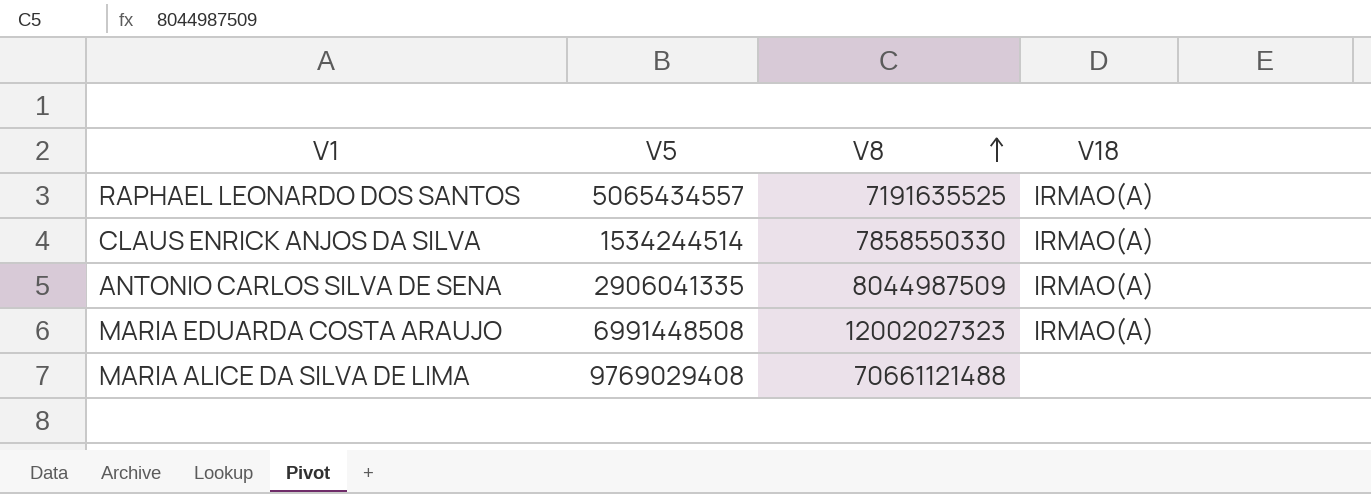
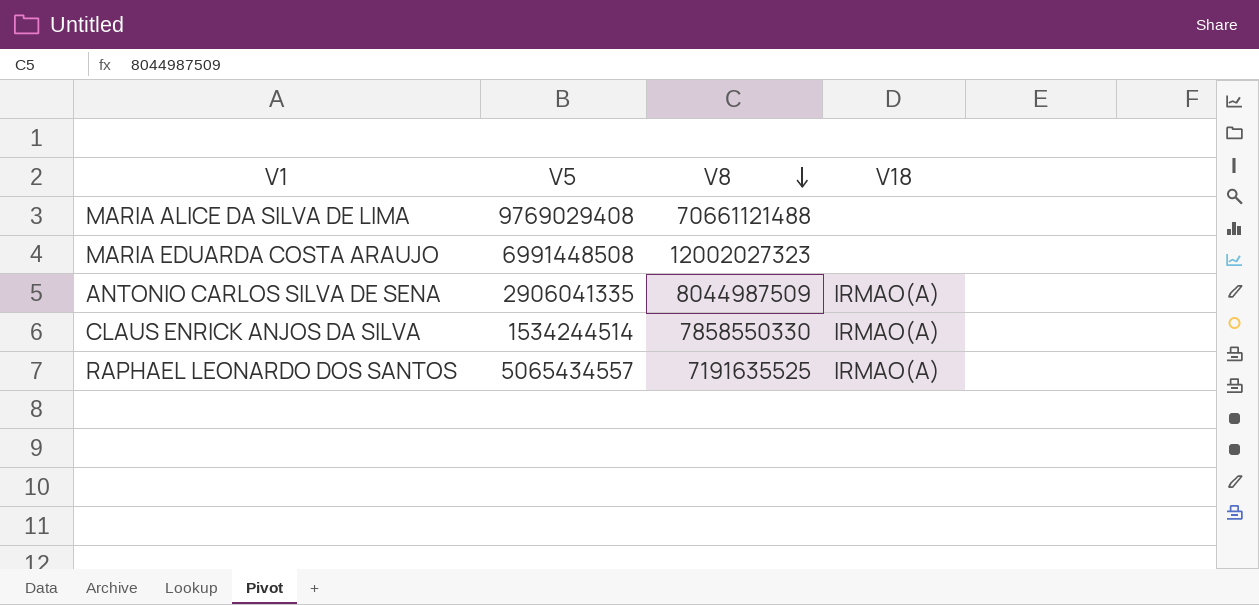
row order: V8 ascending -> V8 descending
MARIA EDUARDA COSTA ARAUJO | V18: IRMAO(A) -> none

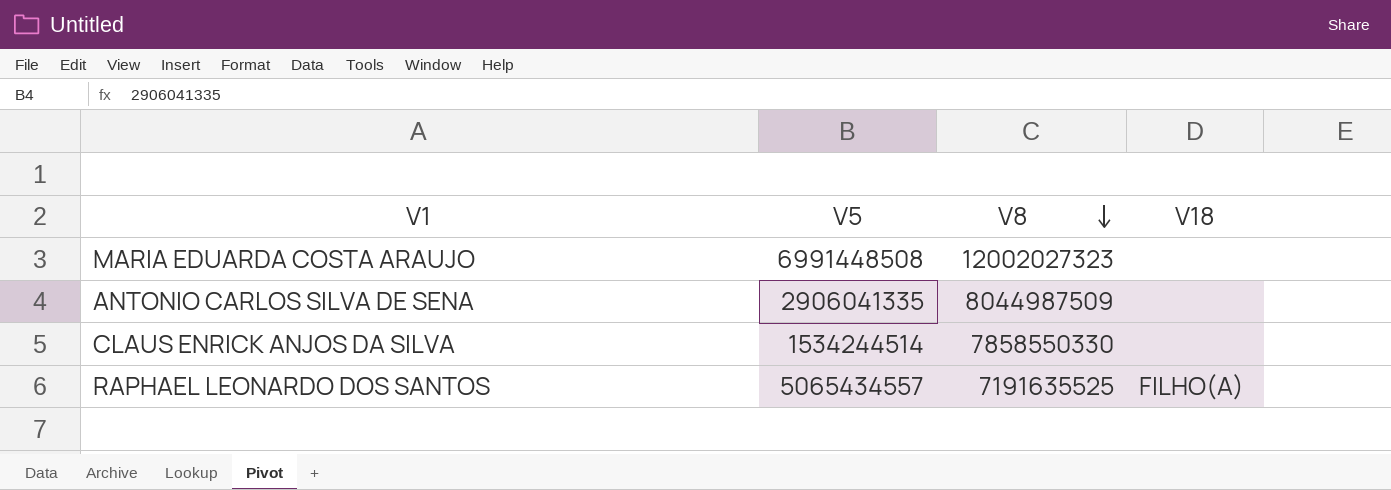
row MARIA ALICE DA SILVA DE LIMA: 9769029408 | 70661121488 | none -> none
ANTONIO CARLOS SILVA DE SENA | V18: IRMAO(A) -> none
CLAUS ENRICK ANJOS DA SILVA | V18: IRMAO(A) -> none
RAPHAEL LEONARDO DOS SANTOS | V18: IRMAO(A) -> FILHO(A)

